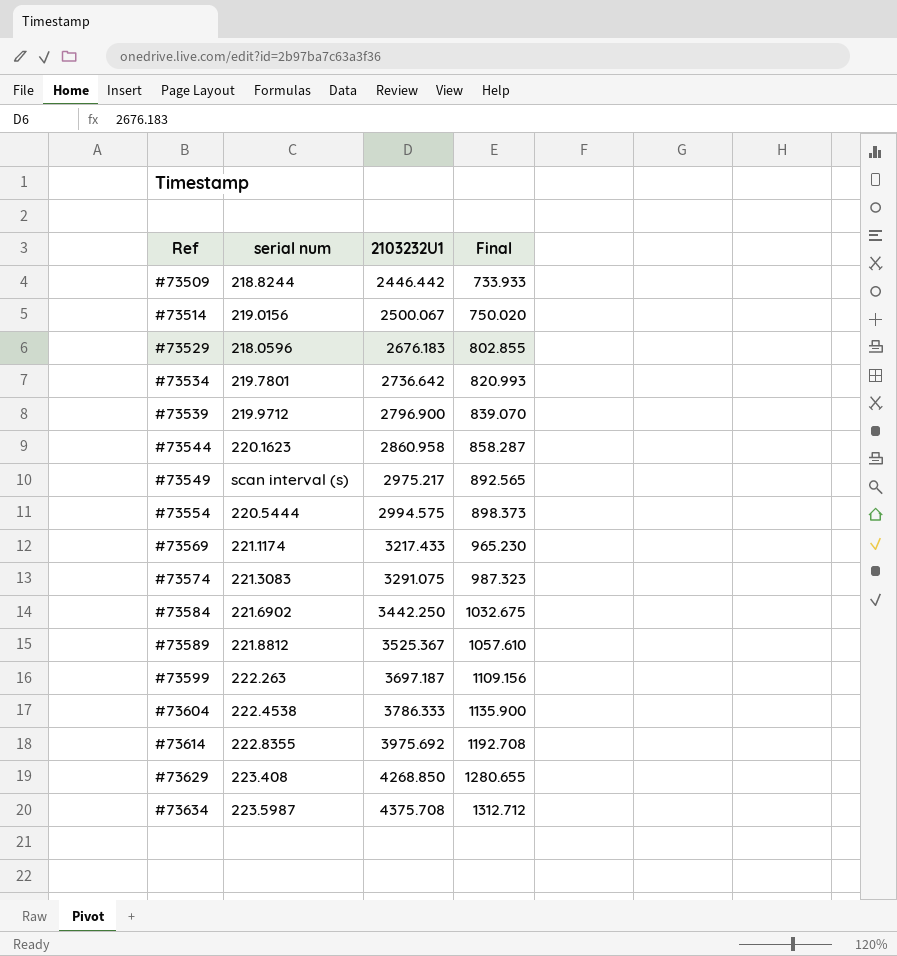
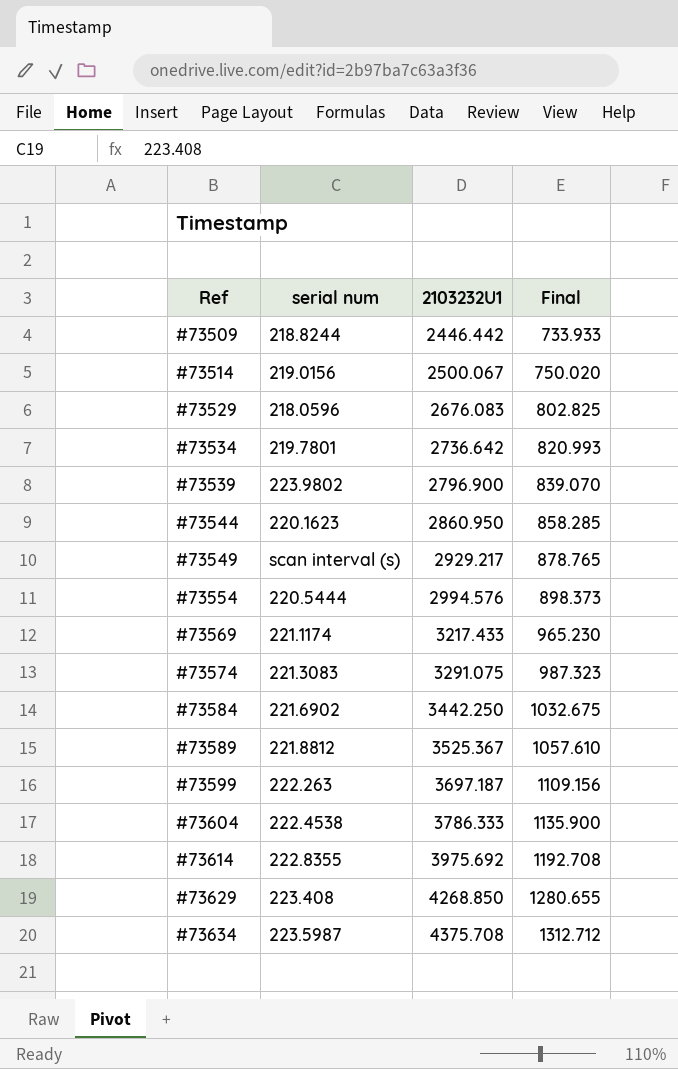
#73529 | 2103232U1: 2676.183 -> 2676.083
#73529 | Final: 802.855 -> 802.825
#73539 | serial num: 219.9712 -> 223.9802
#73544 | 2103232U1: 2860.958 -> 2860.950
#73544 | Final: 858.287 -> 858.285
#73549 | 2103232U1: 2975.217 -> 2929.217
#73549 | Final: 892.565 -> 878.765
#73554 | 2103232U1: 2994.575 -> 2994.576

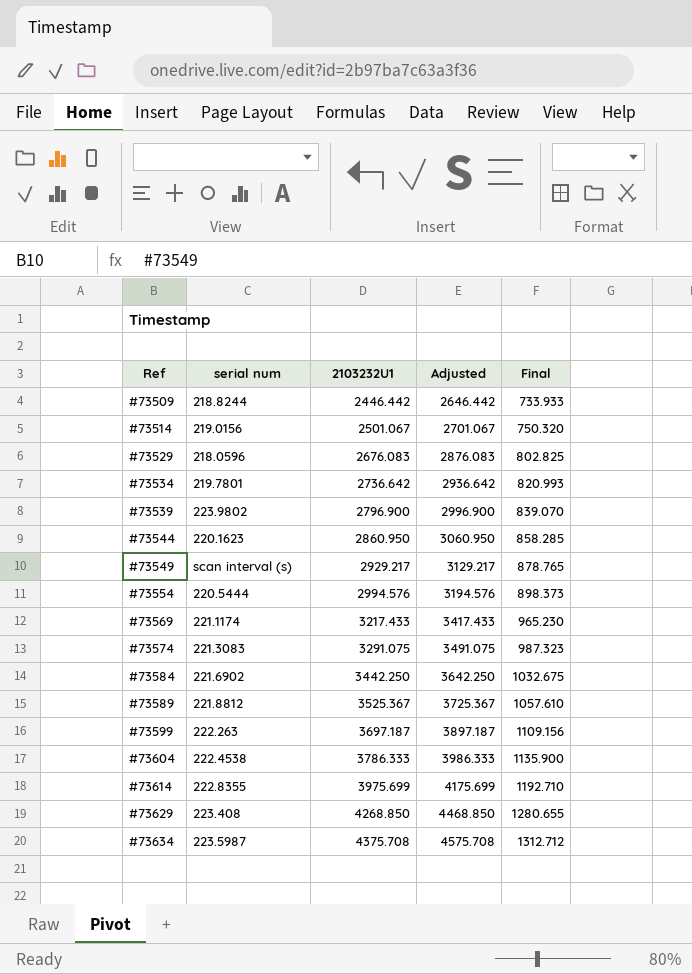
column Adjusted | formula: none -> [2103232U1] + 200
#73514 | 2103232U1: 2500.067 -> 2501.067
#73514 | Final: 750.020 -> 750.320
#73614 | 2103232U1: 3975.692 -> 3975.699
#73614 | Final: 1192.708 -> 1192.710

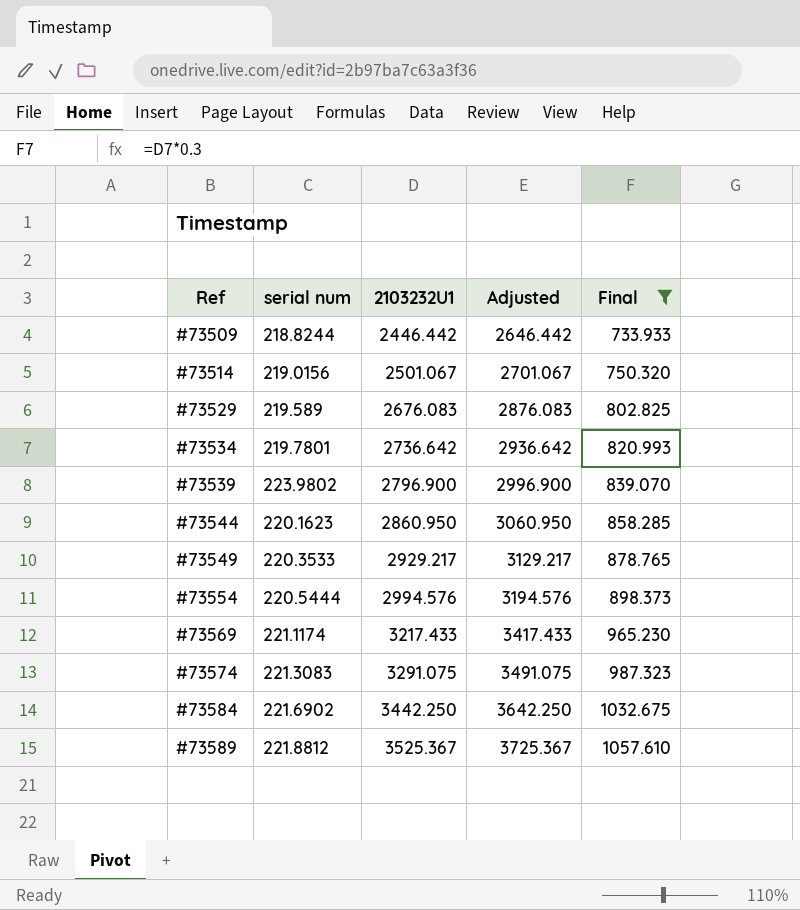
filter: none -> Final <= 1057.610
#73529 | serial num: 218.0596 -> 219.589
#73549 | serial num: scan interval (s) -> 220.3533

